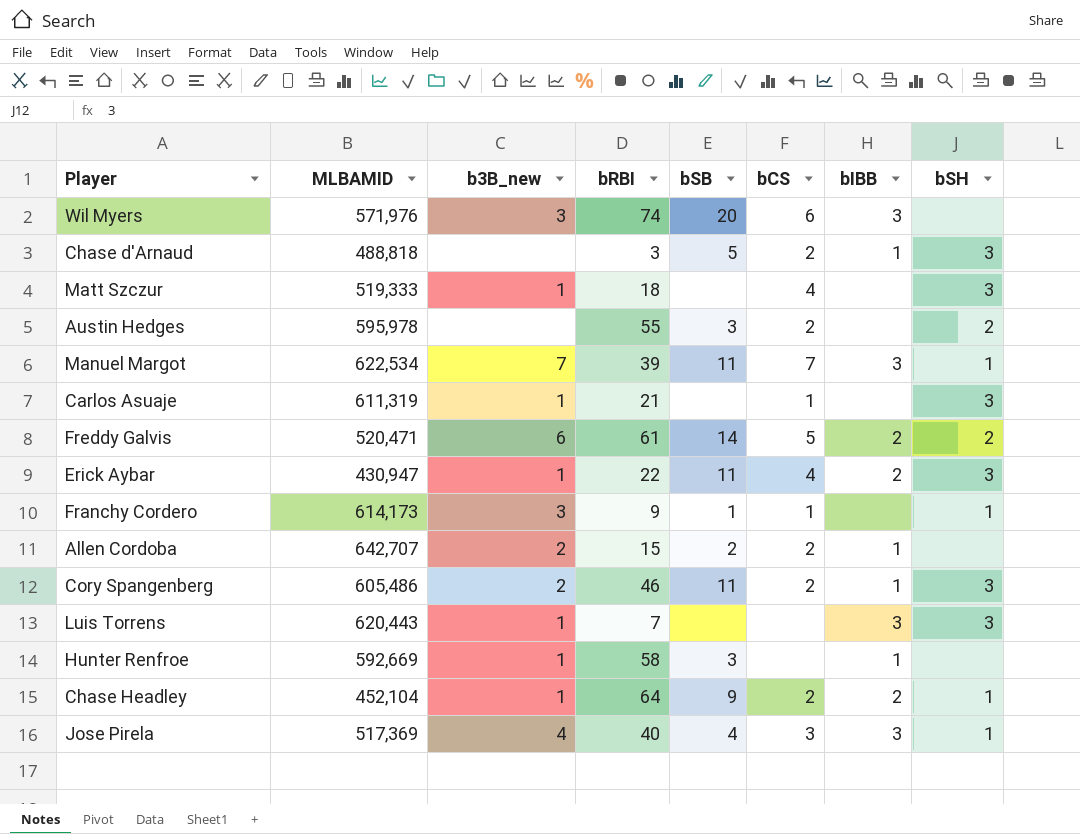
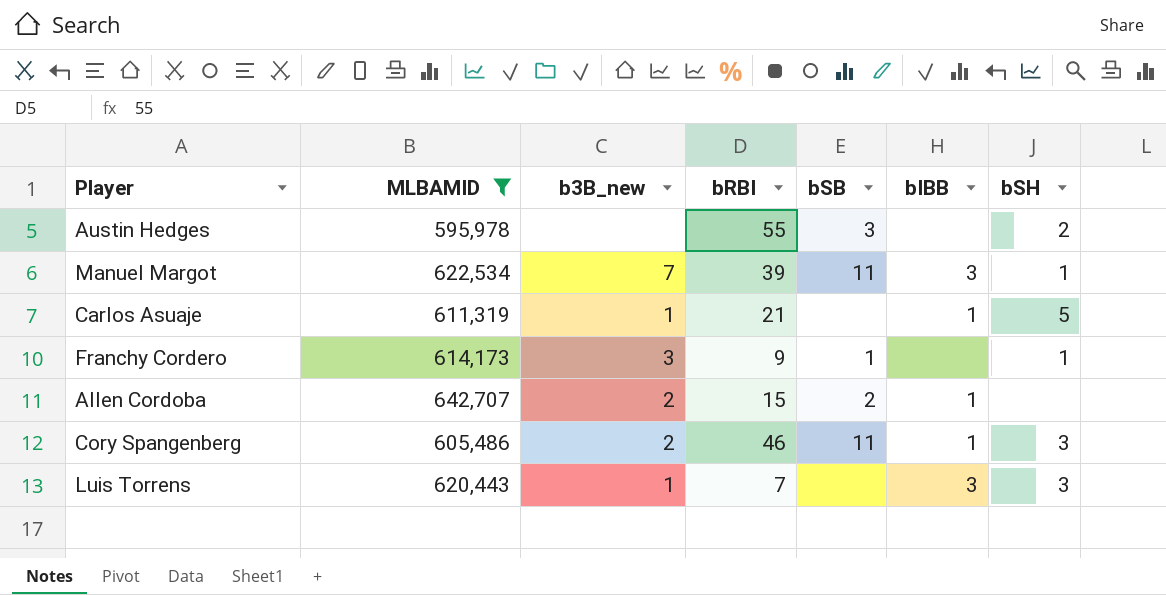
filter: none -> MLBAMID >= 595,978
column bCS | position: 6 -> none
Carlos Asuaje | bIBB: none -> 1
Carlos Asuaje | bSH: 3 -> 5

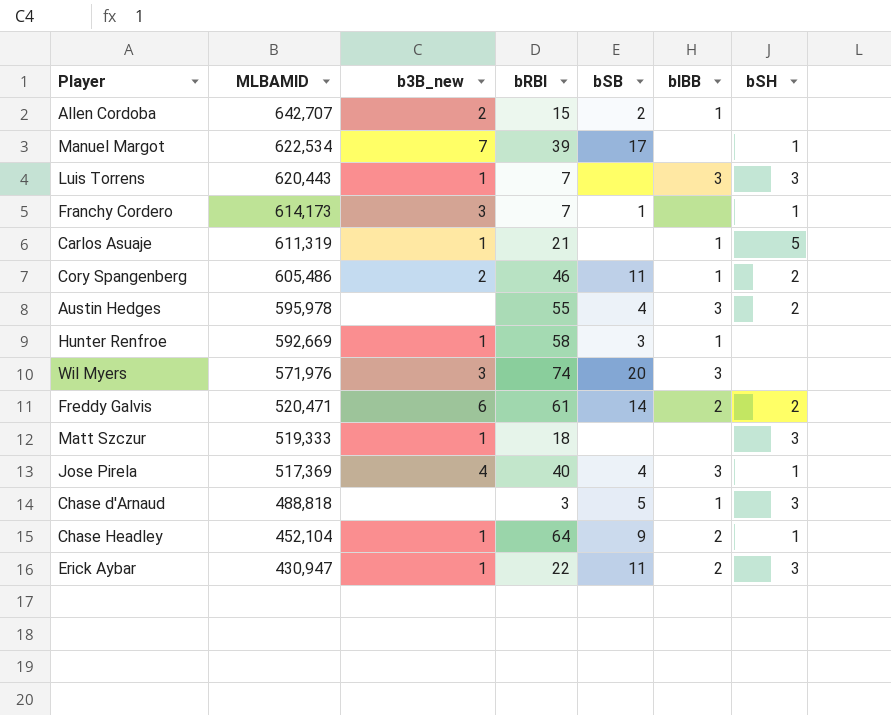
filter: MLBAMID >= 595,978 -> none
row order: none -> MLBAMID descending
Manuel Margot | bSB: 11 -> 17
Manuel Margot | bIBB: 3 -> none
Franchy Cordero | bRBI: 9 -> 7
Cory Spangenberg | bSH: 3 -> 2
Austin Hedges | bSB: 3 -> 4
Austin Hedges | bIBB: none -> 3

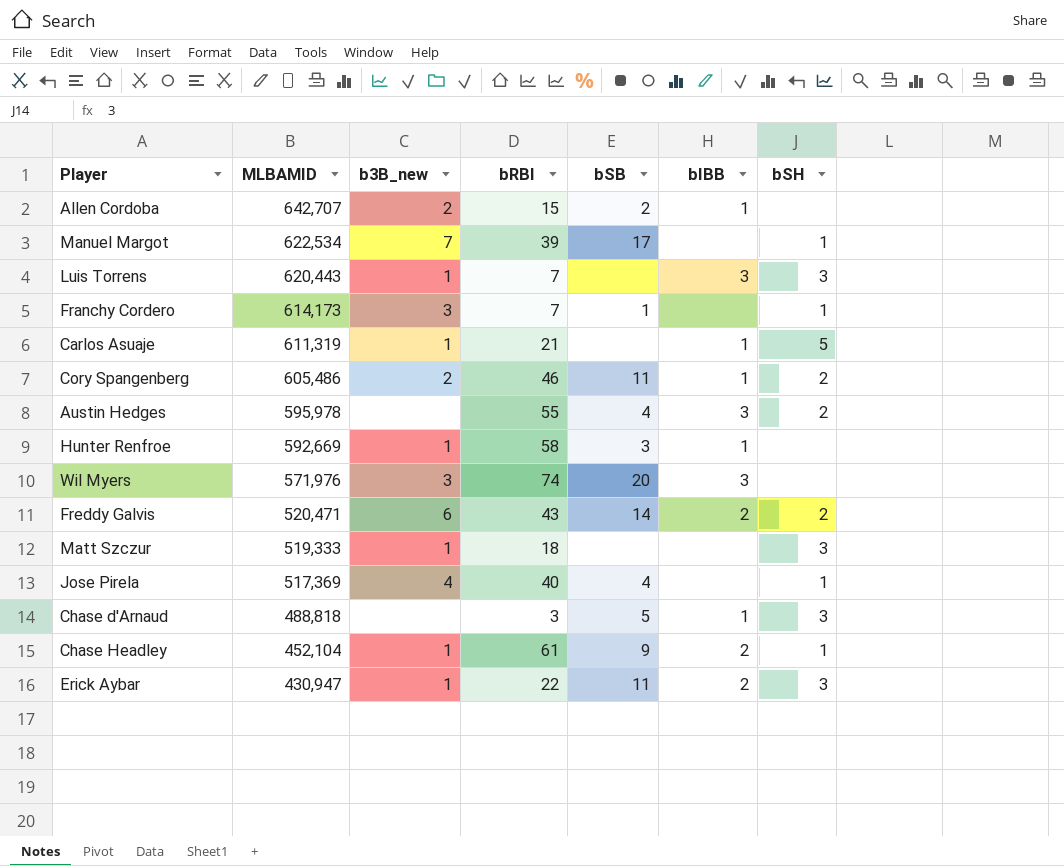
Freddy Galvis | bRBI: 61 -> 43
Jose Pirela | bIBB: 3 -> none
Chase Headley | bRBI: 64 -> 61

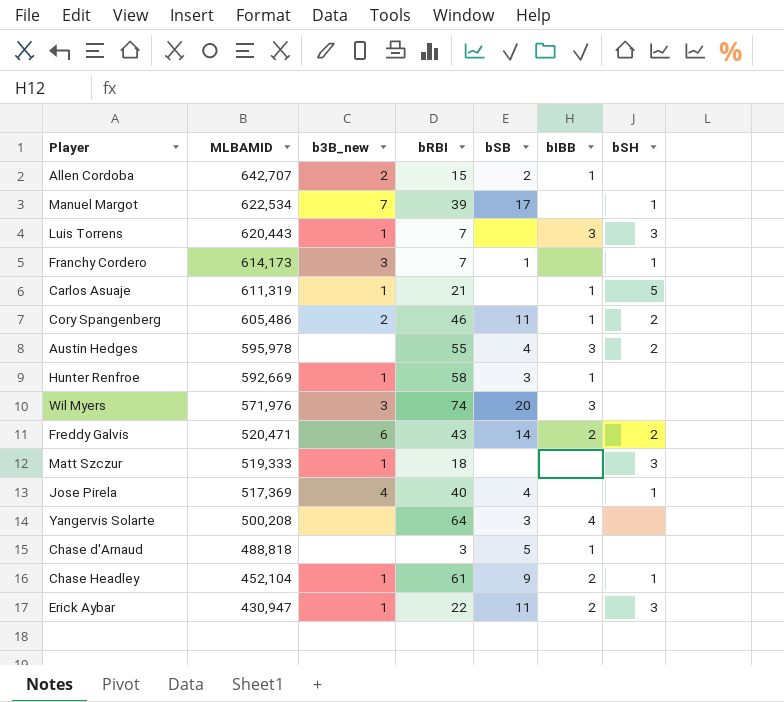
row Yangervis Solarte: none -> 500,208 | none | 64 | 3 | 4 | none
Chase d'Arnaud | bSH: 3 -> none

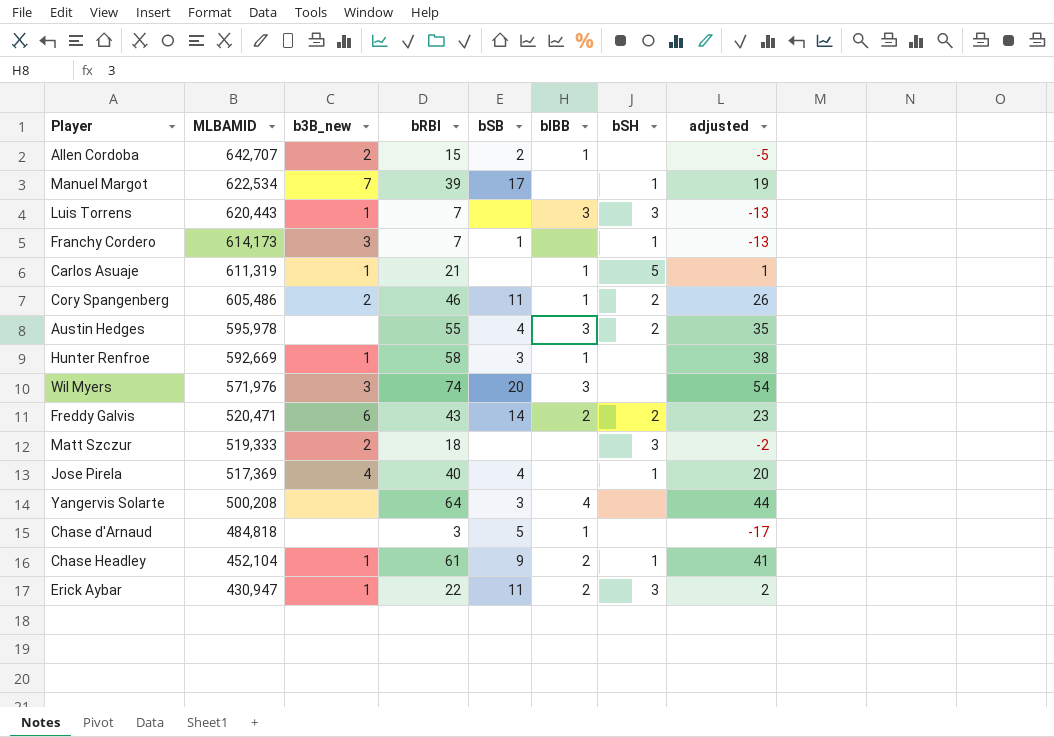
column adjusted | formula: none -> [bRBI] - 20
Matt Szczur | b3B_new: 1 -> 2
Chase d'Arnaud | MLBAMID: 488,818 -> 484,818

